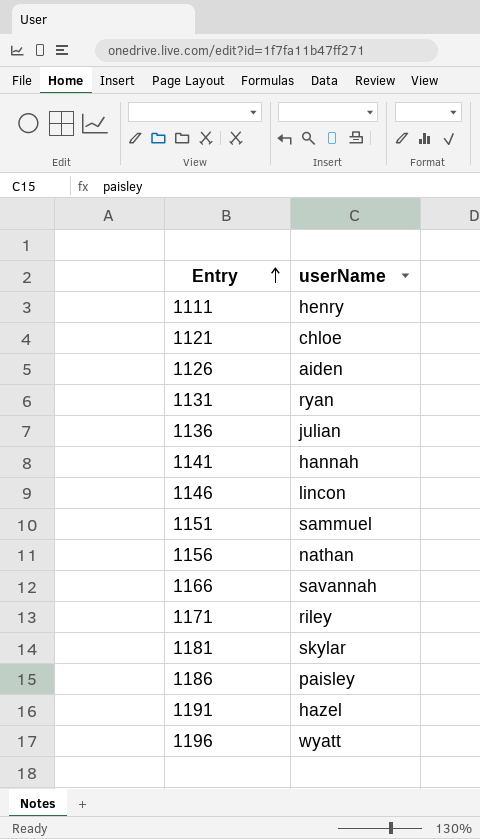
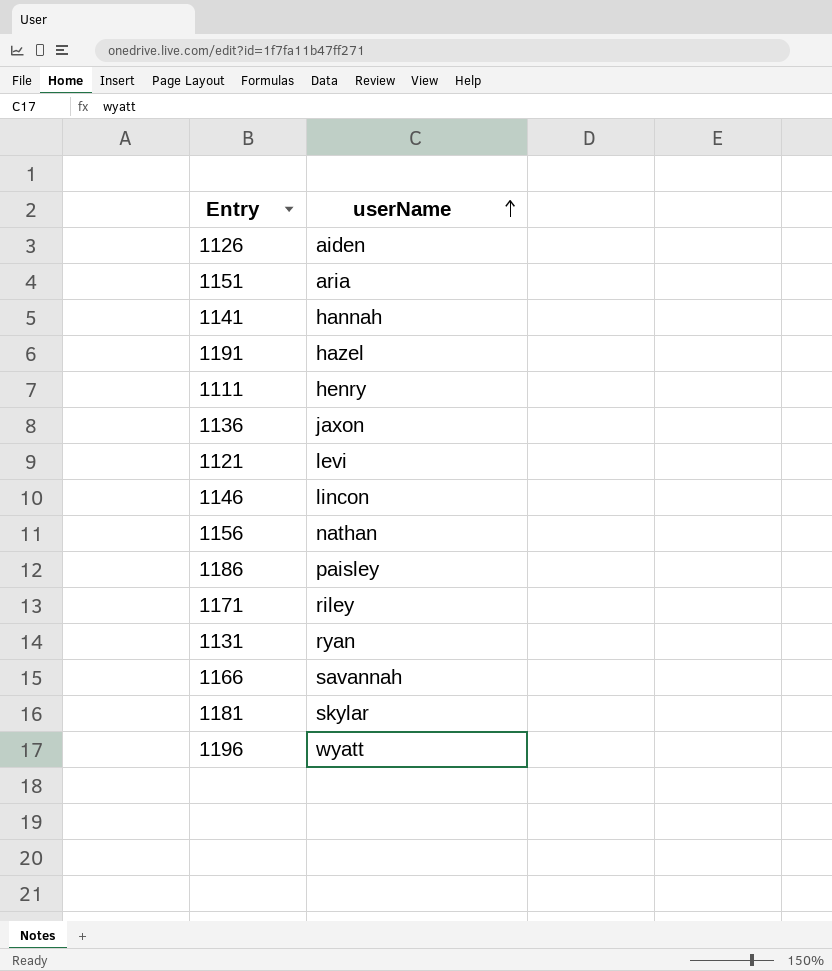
row order: Entry ascending -> userName ascending
1151 | userName: sammuel -> aria
1136 | userName: julian -> jaxon
1121 | userName: chloe -> levi

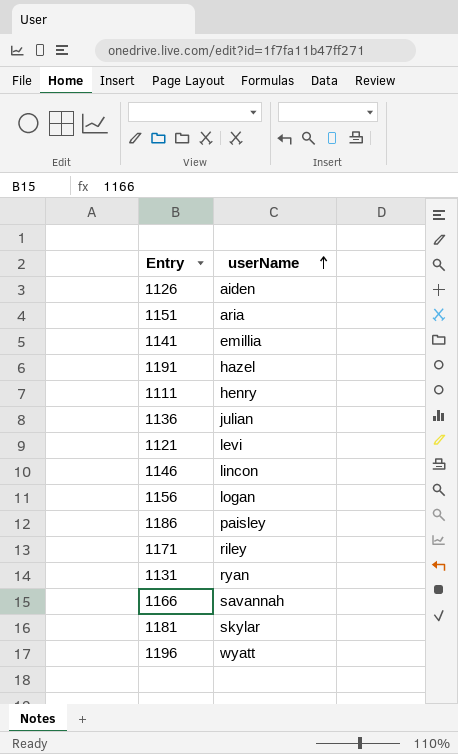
1141 | userName: hannah -> emillia
1136 | userName: jaxon -> julian
1156 | userName: nathan -> logan

